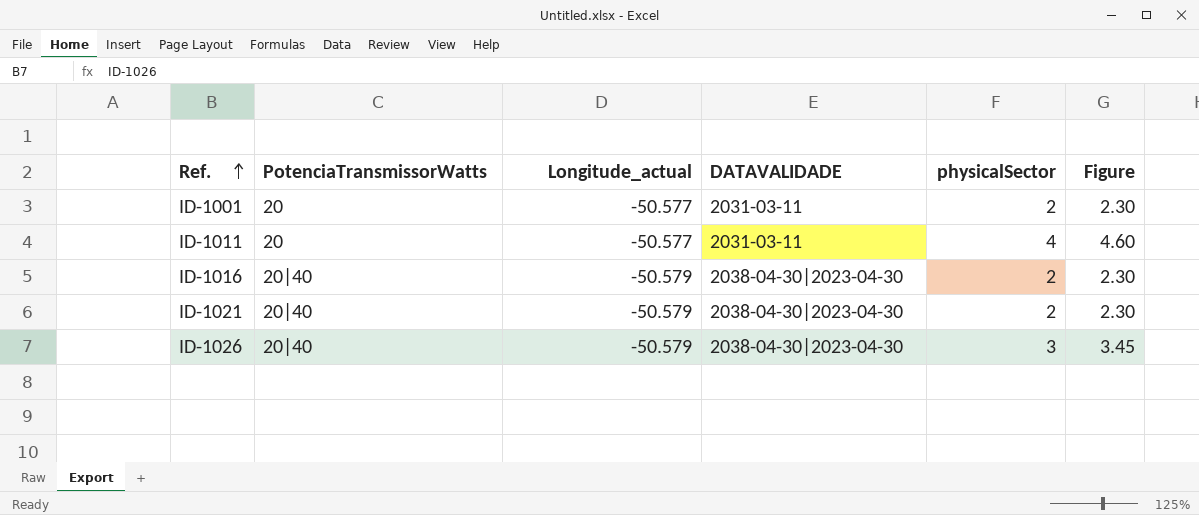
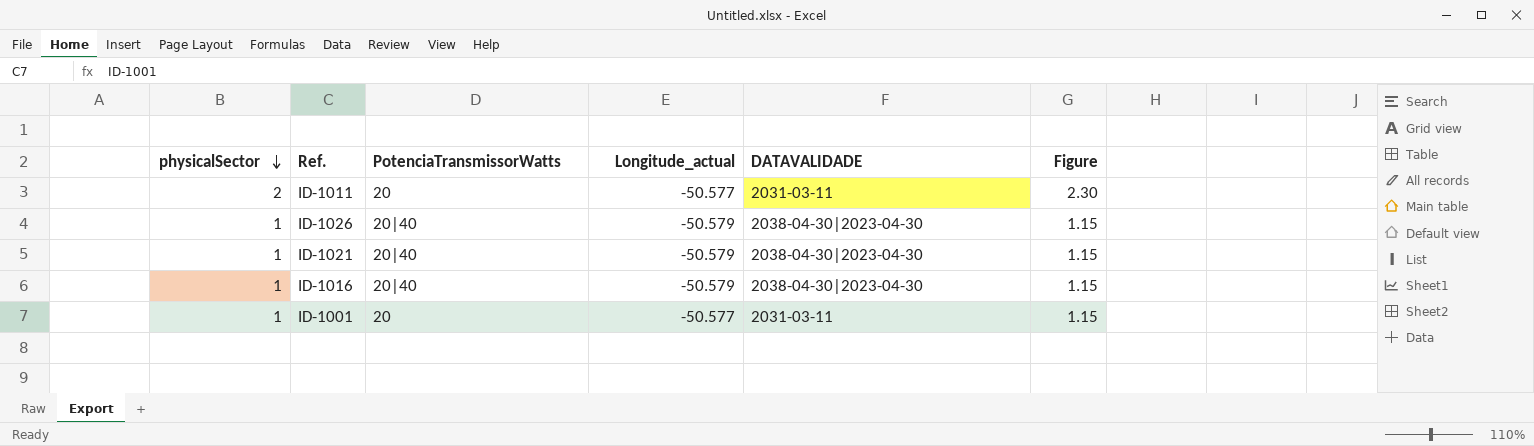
row order: Ref. ascending -> physicalSector descending
column physicalSector | position: 5 -> 1
ID-1011 | physicalSector: 4 -> 2
ID-1011 | Figure: 4.60 -> 2.30
ID-1026 | physicalSector: 3 -> 1
ID-1026 | Figure: 3.45 -> 1.15
ID-1021 | physicalSector: 2 -> 1
ID-1021 | Figure: 2.30 -> 1.15
ID-1016 | physicalSector: 2 -> 1
ID-1016 | Figure: 2.30 -> 1.15
ID-1001 | physicalSector: 2 -> 1
ID-1001 | Figure: 2.30 -> 1.15

